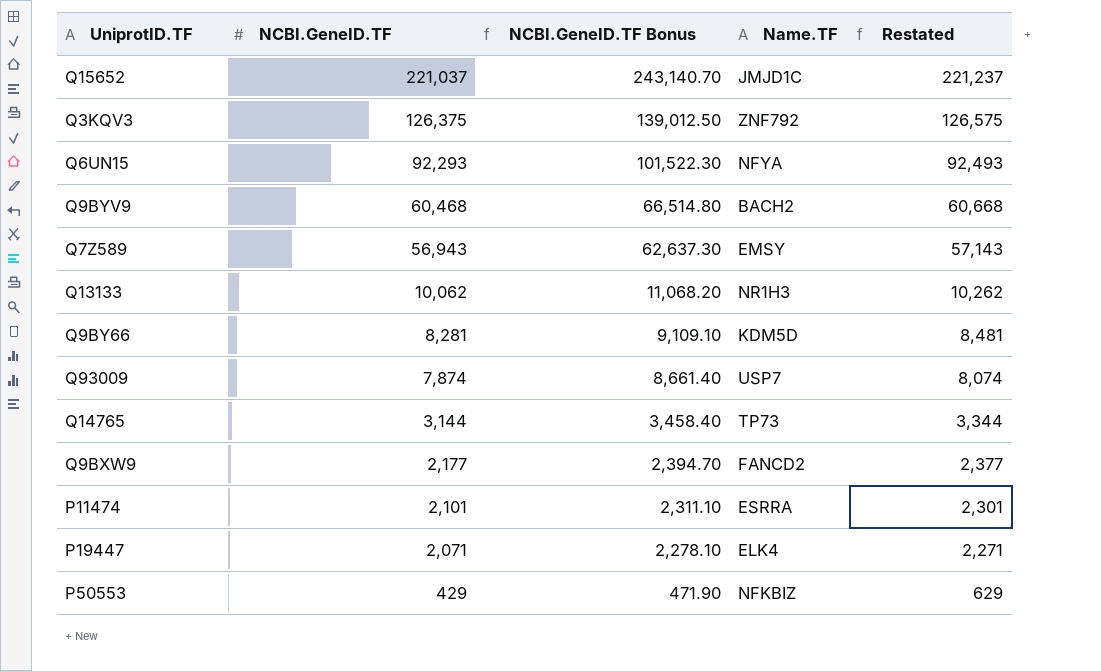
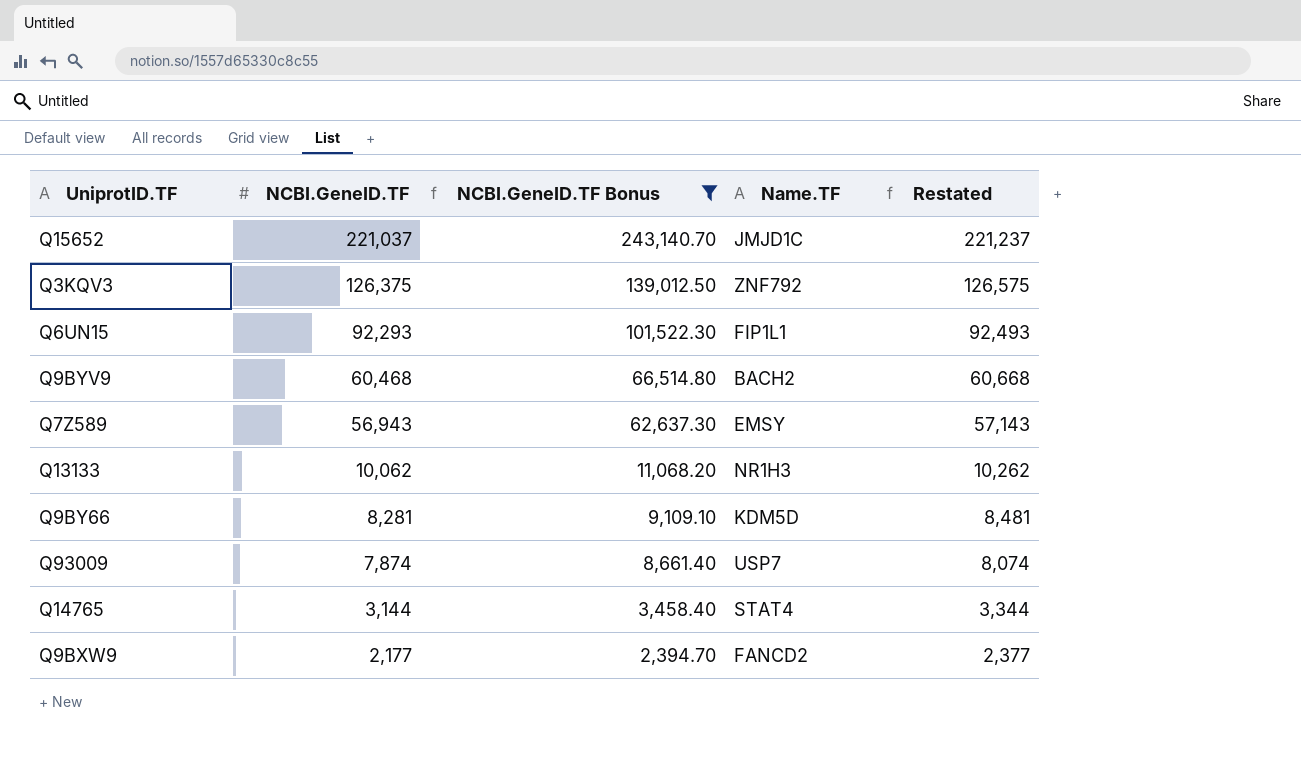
filter: none -> NCBI.GeneID.TF Bonus >= 2,394.70
Q6UN15 | Name.TF: NFYA -> FIP1L1
Q14765 | Name.TF: TP73 -> STAT4

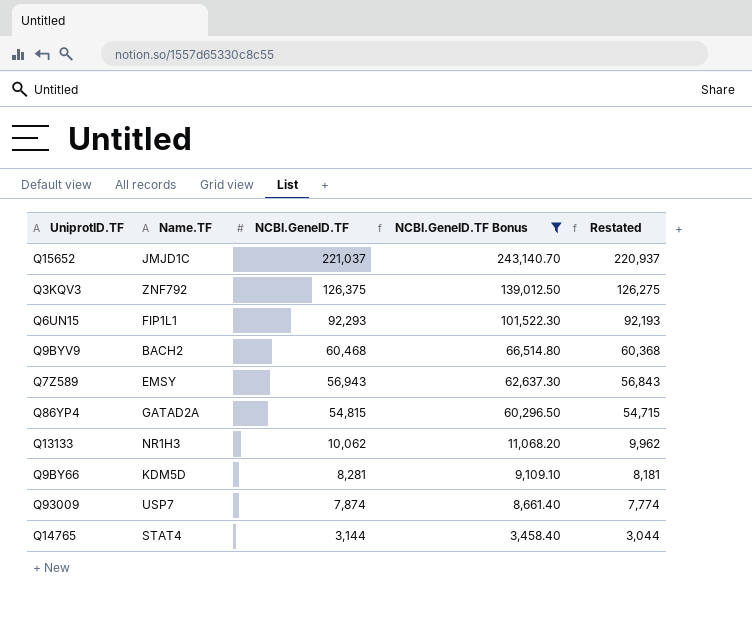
column Name.TF | position: 4 -> 2
column Restated | formula: [NCBI.GeneID.TF] + 200 -> [NCBI.GeneID.TF] - 100
row Q9BXW9: 2,177 | 2,394.70 | FANCD2 | 2,377 -> none
row Q86YP4: none -> GATAD2A | 54,815 | 60,296.50 | 54,715

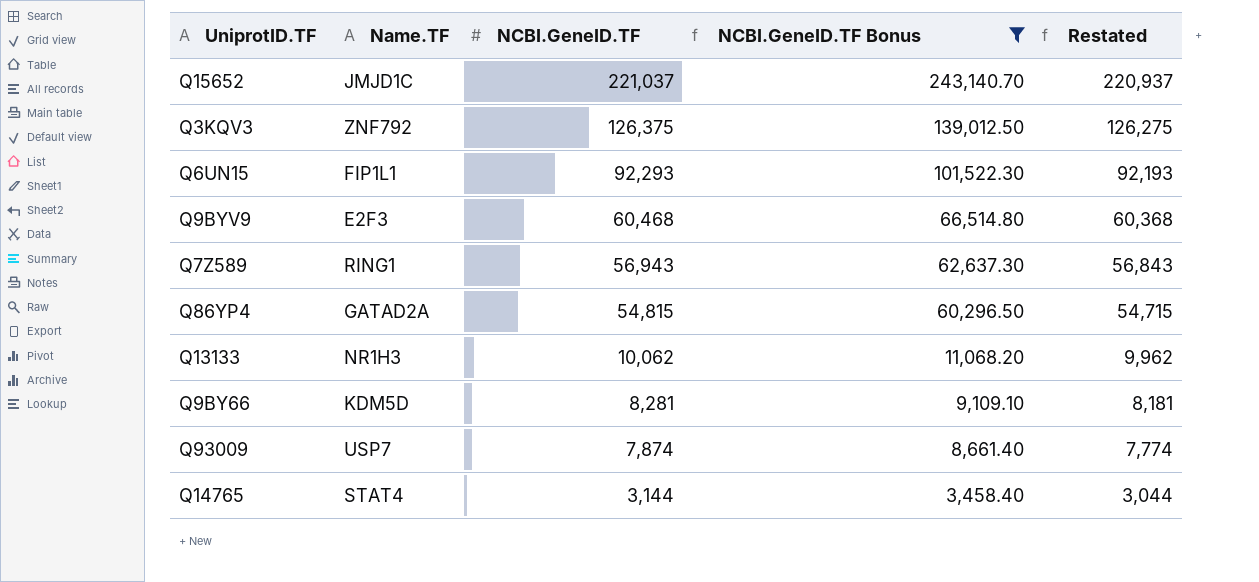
Q9BYV9 | Name.TF: BACH2 -> E2F3
Q7Z589 | Name.TF: EMSY -> RING1

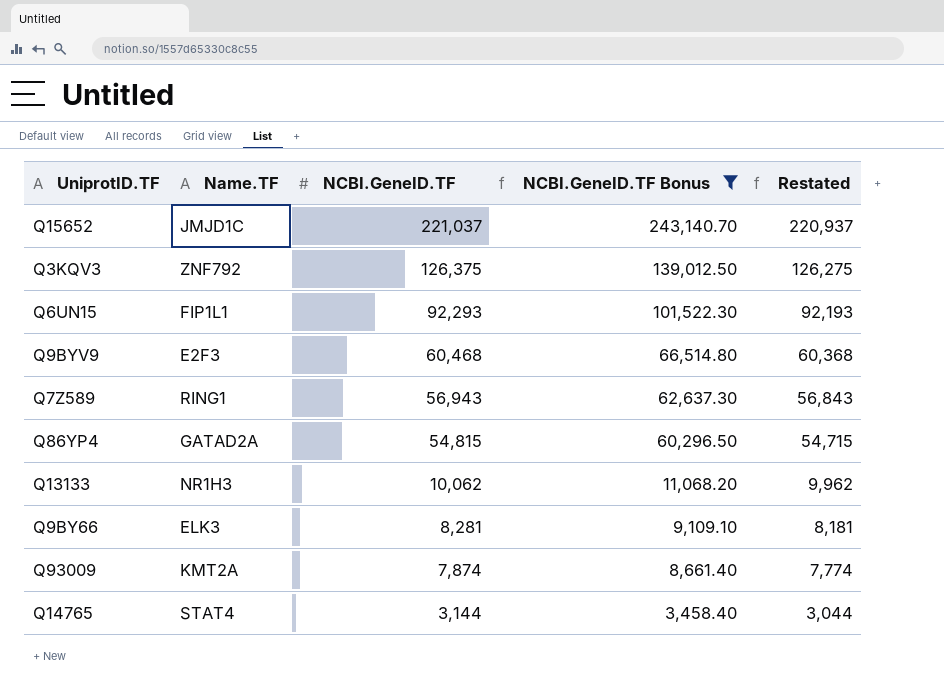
Q9BY66 | Name.TF: KDM5D -> ELK3
Q93009 | Name.TF: USP7 -> KMT2A

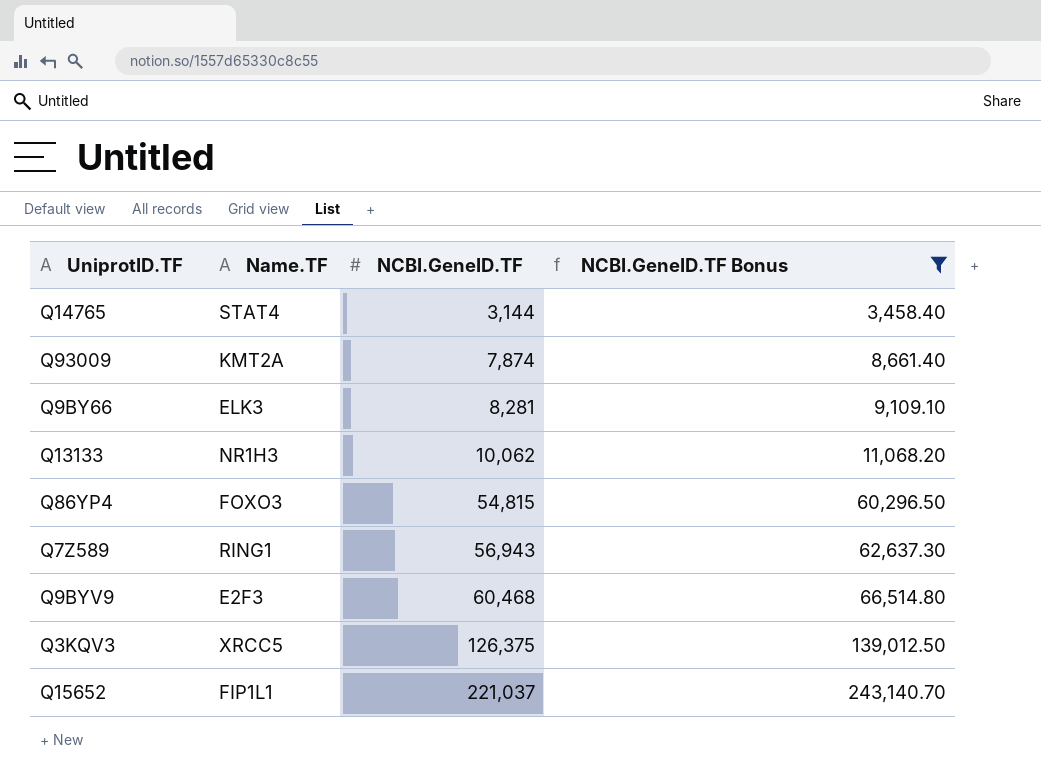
row order: NCBI.GeneID.TF descending -> NCBI.GeneID.TF ascending
column Restated | formula: [NCBI.GeneID.TF] - 100 -> none
row Q6UN15: FIP1L1 | 92,293 | 101,522.30 | 92,193 -> none
Q86YP4 | Name.TF: GATAD2A -> FOXO3
Q3KQV3 | Name.TF: ZNF792 -> XRCC5
Q15652 | Name.TF: JMJD1C -> FIP1L1

